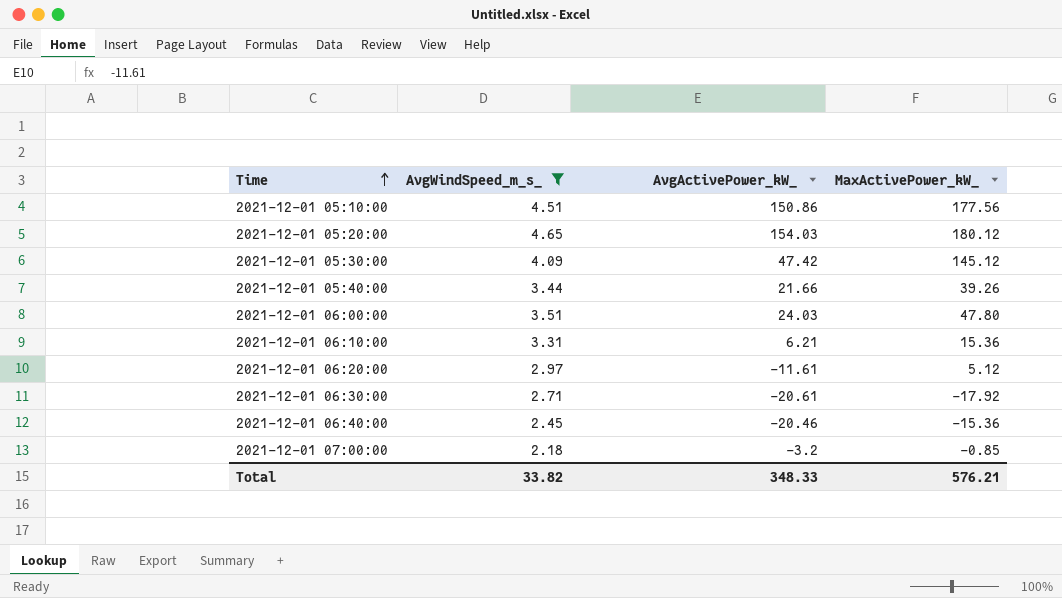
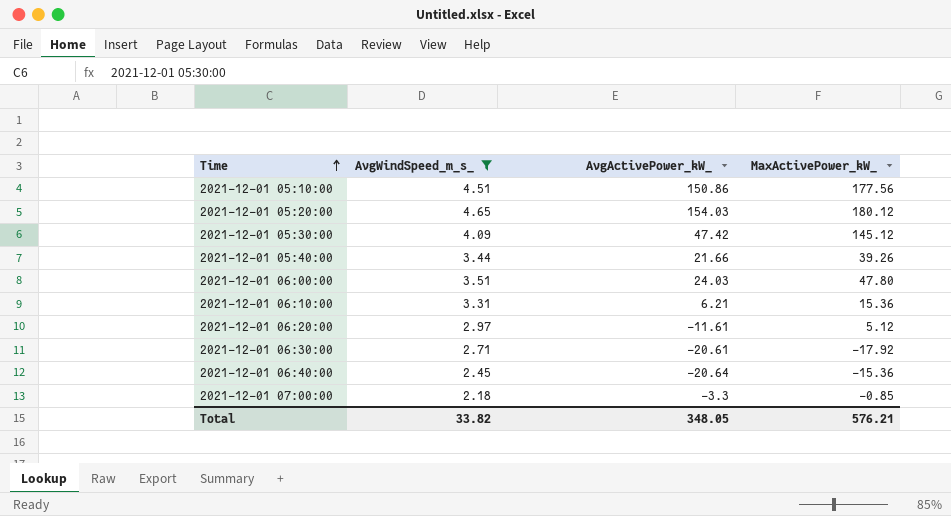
2021-12-01 06:40:00 | AvgActivePower_kW_: -20.46 -> -20.64
2021-12-01 07:00:00 | AvgActivePower_kW_: -3.2 -> -3.3
Total | AvgActivePower_kW_: 348.33 -> 348.05

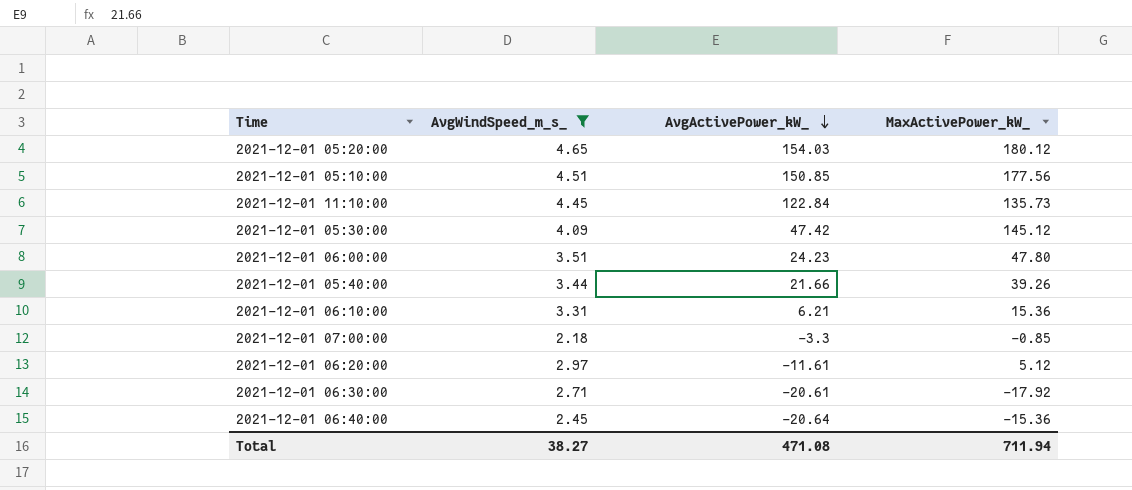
row order: Time ascending -> AvgActivePower_kW_ descending
2021-12-01 05:10:00 | AvgActivePower_kW_: 150.86 -> 150.85
row 2021-12-01 11:10:00: none -> 4.45 | 122.84 | 135.73
2021-12-01 06:00:00 | AvgActivePower_kW_: 24.03 -> 24.23
Total | AvgWindSpeed_m_s_: 33.82 -> 38.27
Total | AvgActivePower_kW_: 348.05 -> 471.08
Total | MaxActivePower_kW_: 576.21 -> 711.94

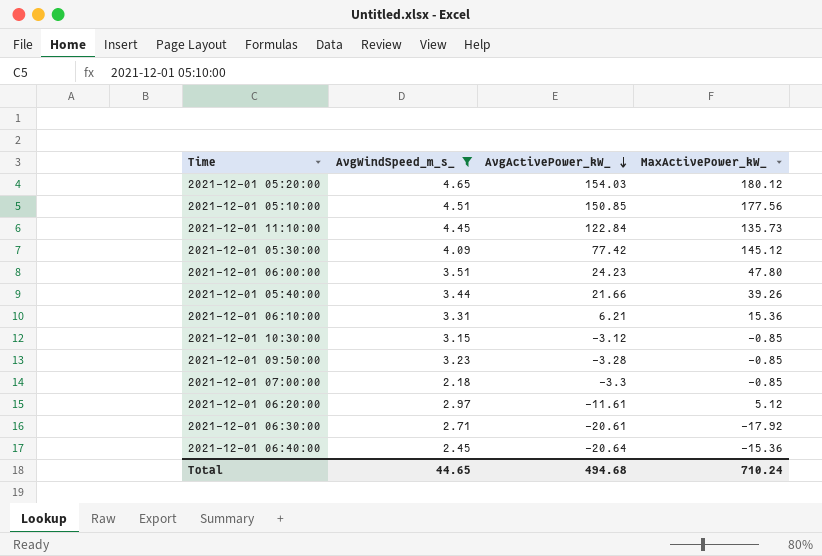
2021-12-01 05:30:00 | AvgActivePower_kW_: 47.42 -> 77.42
row 2021-12-01 10:30:00: none -> 3.15 | -3.12 | -0.85
row 2021-12-01 09:50:00: none -> 3.23 | -3.28 | -0.85
Total | AvgWindSpeed_m_s_: 38.27 -> 44.65
Total | AvgActivePower_kW_: 471.08 -> 494.68
Total | MaxActivePower_kW_: 711.94 -> 710.24

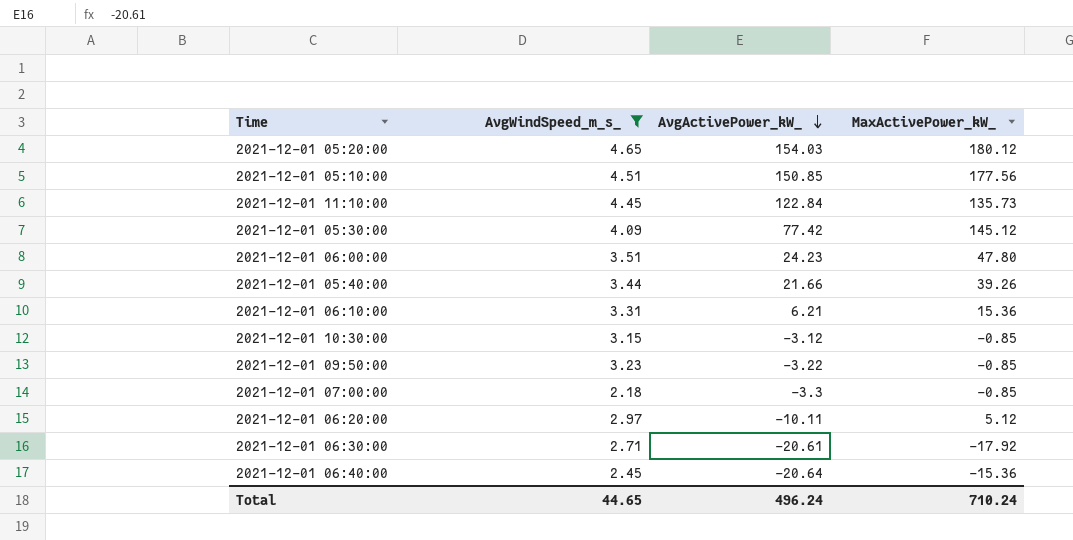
2021-12-01 09:50:00 | AvgActivePower_kW_: -3.28 -> -3.22
2021-12-01 06:20:00 | AvgActivePower_kW_: -11.61 -> -10.11
Total | AvgActivePower_kW_: 494.68 -> 496.24

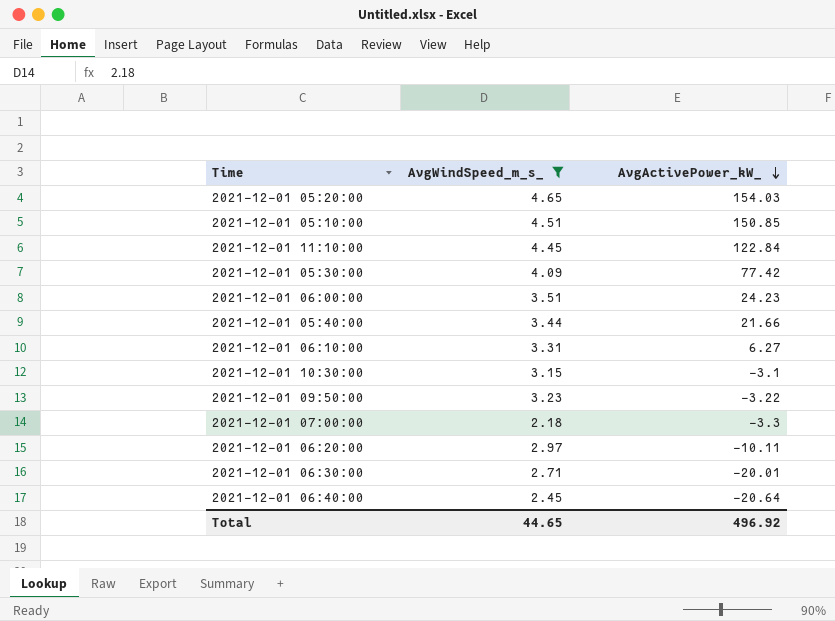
column MaxActivePower_kW_ | position: 4 -> none
2021-12-01 06:10:00 | AvgActivePower_kW_: 6.21 -> 6.27
2021-12-01 10:30:00 | AvgActivePower_kW_: -3.12 -> -3.1
2021-12-01 06:30:00 | AvgActivePower_kW_: -20.61 -> -20.01
Total | AvgActivePower_kW_: 496.24 -> 496.92

